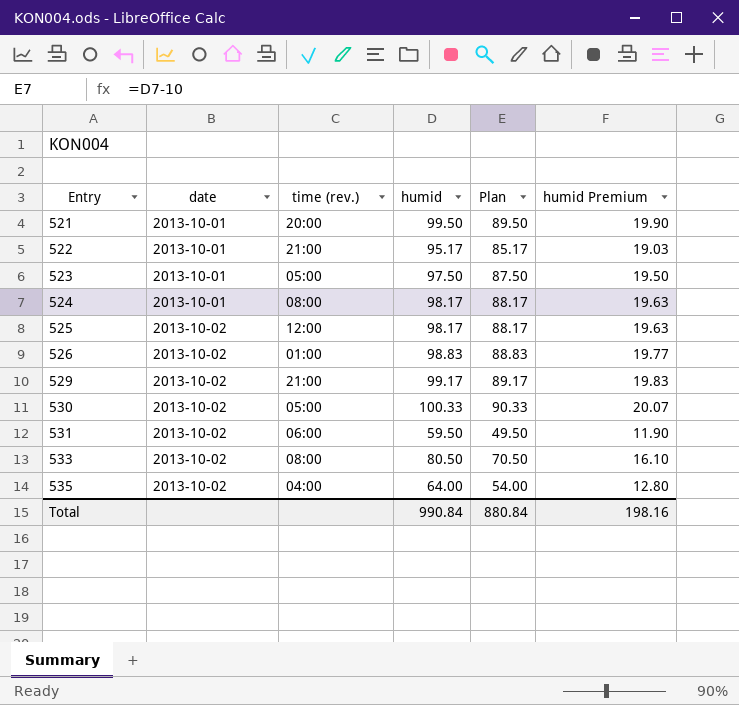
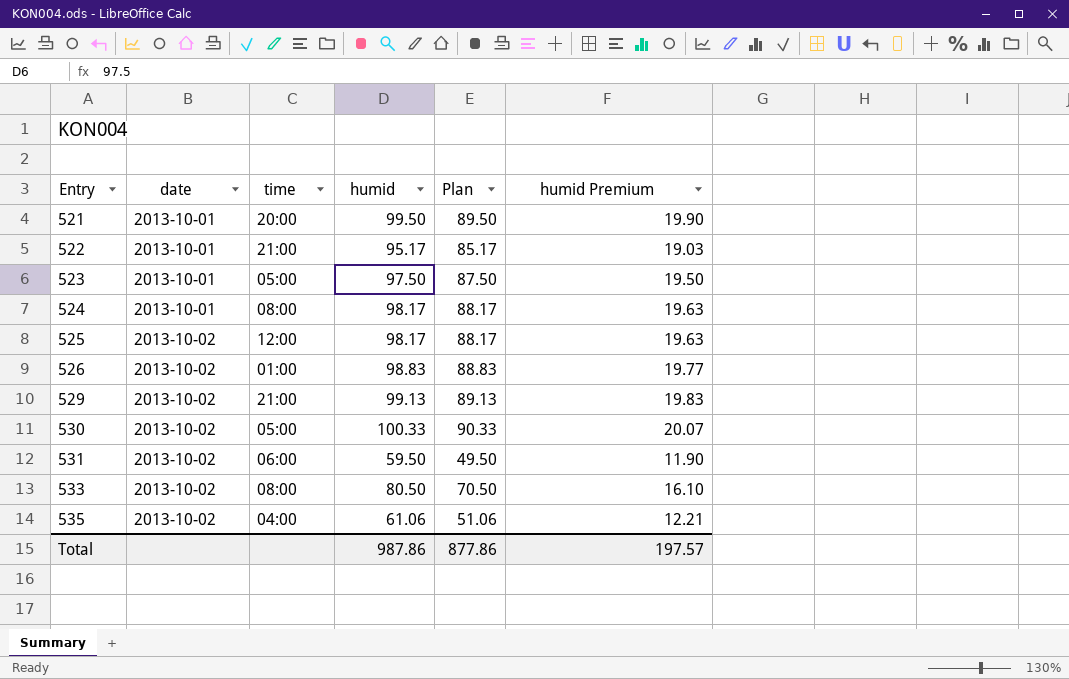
column name: time (rev.) -> time
529 | humid: 99.17 -> 99.13
529 | Plan: 89.17 -> 89.13
535 | humid: 64.00 -> 61.06
535 | Plan: 54.00 -> 51.06
535 | humid Premium: 12.80 -> 12.21
Total | humid: 990.84 -> 987.86
Total | Plan: 880.84 -> 877.86
Total | humid Premium: 198.16 -> 197.57

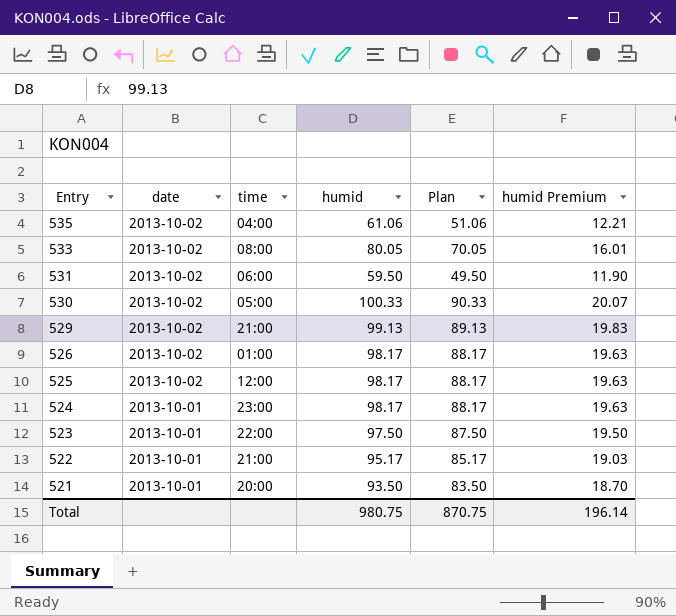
row order: Entry ascending -> Entry descending
533 | humid: 80.50 -> 80.05
533 | Plan: 70.50 -> 70.05
533 | humid Premium: 16.10 -> 16.01
526 | humid: 98.83 -> 98.17
526 | Plan: 88.83 -> 88.17
526 | humid Premium: 19.77 -> 19.63
524 | time: 08:00 -> 23:00
523 | time: 05:00 -> 22:00
521 | humid: 99.50 -> 93.50
521 | Plan: 89.50 -> 83.50
521 | humid Premium: 19.90 -> 18.70
Total | humid: 987.86 -> 980.75
Total | Plan: 877.86 -> 870.75
Total | humid Premium: 197.57 -> 196.14

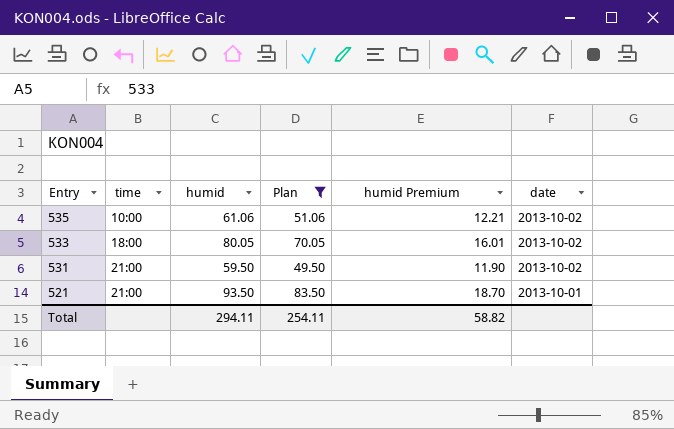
filter: none -> Plan <= 83.50
column date | position: 2 -> 6
535 | time: 04:00 -> 10:00
533 | time: 08:00 -> 18:00
531 | time: 06:00 -> 21:00
521 | time: 20:00 -> 21:00
Total | humid: 980.75 -> 294.11
Total | Plan: 870.75 -> 254.11
Total | humid Premium: 196.14 -> 58.82

